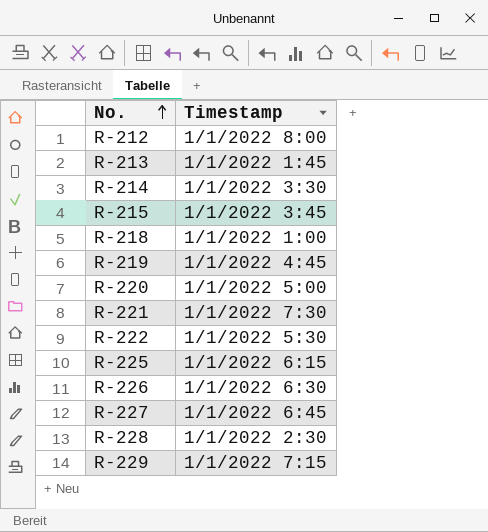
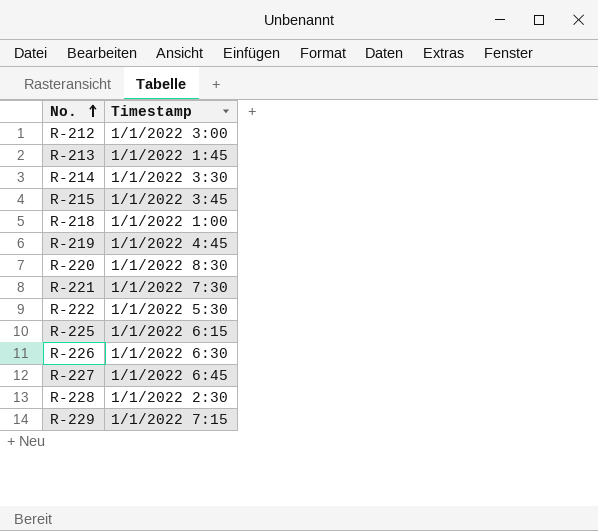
R-212 | Timestamp: 1/1/2022 8:00 -> 1/1/2022 3:00
R-220 | Timestamp: 1/1/2022 5:00 -> 1/1/2022 8:30

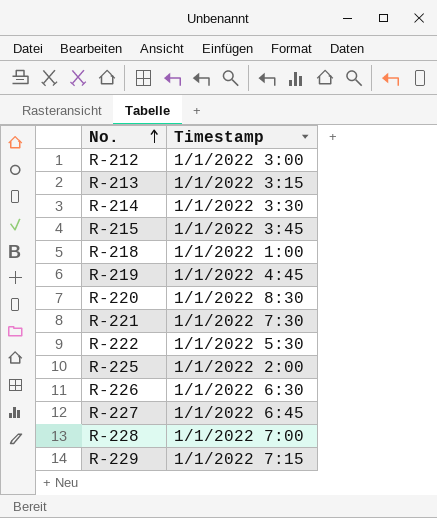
R-213 | Timestamp: 1/1/2022 1:45 -> 1/1/2022 3:15
R-225 | Timestamp: 1/1/2022 6:15 -> 1/1/2022 2:00
R-228 | Timestamp: 1/1/2022 2:30 -> 1/1/2022 7:00

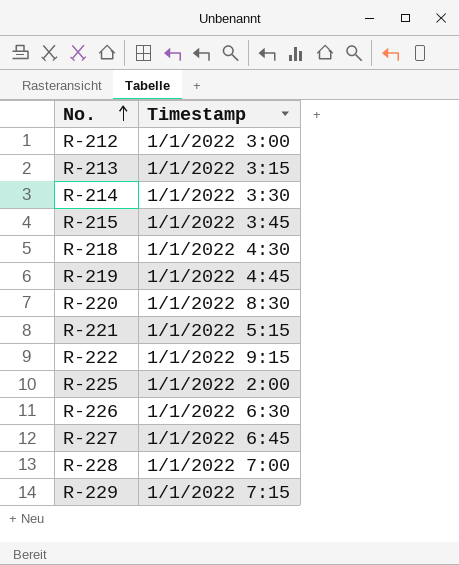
R-218 | Timestamp: 1/1/2022 1:00 -> 1/1/2022 4:30
R-221 | Timestamp: 1/1/2022 7:30 -> 1/1/2022 5:15
R-222 | Timestamp: 1/1/2022 5:30 -> 1/1/2022 9:15

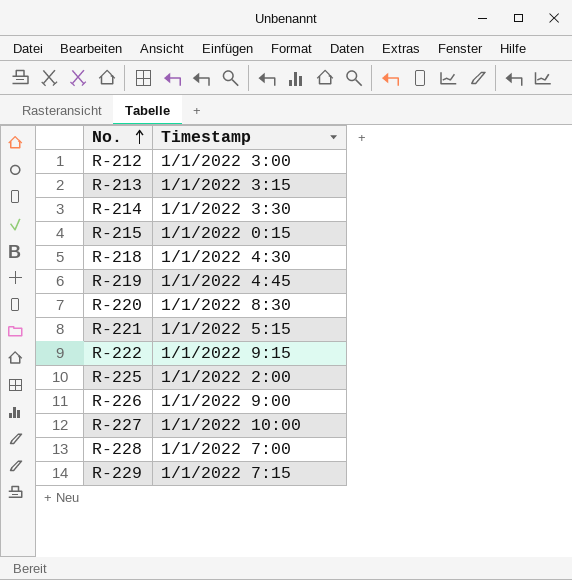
R-215 | Timestamp: 1/1/2022 3:45 -> 1/1/2022 0:15
R-226 | Timestamp: 1/1/2022 6:30 -> 1/1/2022 9:00
R-227 | Timestamp: 1/1/2022 6:45 -> 1/1/2022 10:00

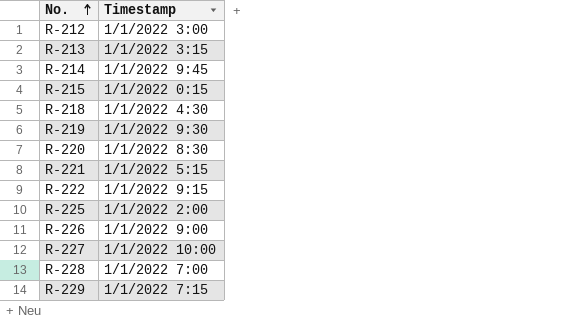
R-214 | Timestamp: 1/1/2022 3:30 -> 1/1/2022 9:45
R-219 | Timestamp: 1/1/2022 4:45 -> 1/1/2022 9:30

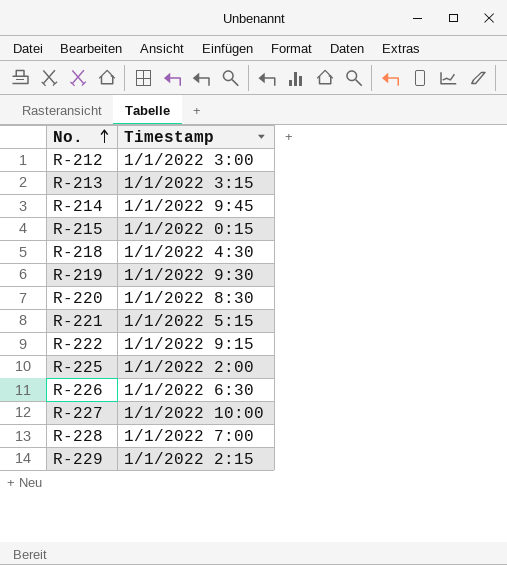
R-226 | Timestamp: 1/1/2022 9:00 -> 1/1/2022 6:30
R-229 | Timestamp: 1/1/2022 7:15 -> 1/1/2022 2:15

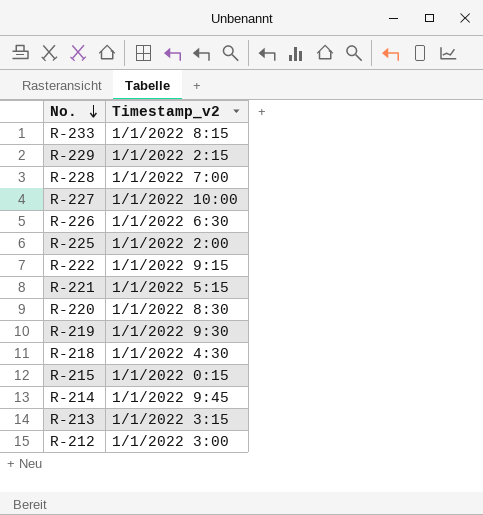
row order: No. ascending -> No. descending
column name: Timestamp -> Timestamp_v2
row R-233: none -> 1/1/2022 8:15

